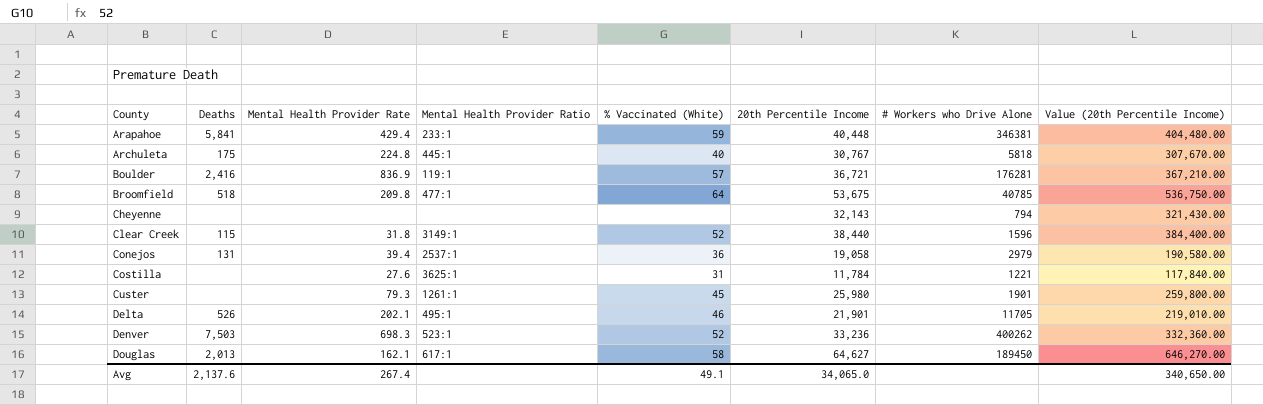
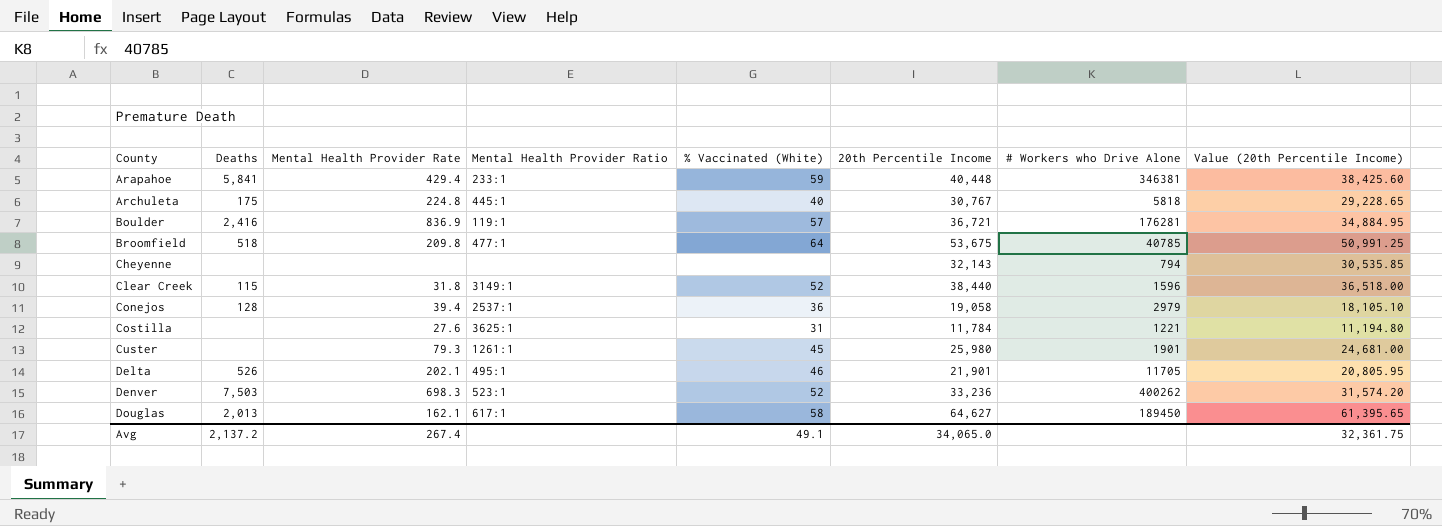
column Value (20th Percentile Income) | formula: [20th Percentile Income] * 10 -> [20th Percentile Income] * 0.95
Conejos | Deaths: 131 -> 128
Avg | Deaths: 2,137.6 -> 2,137.2
Avg | Value (20th Percentile Income): 340,650.00 -> 32,361.75

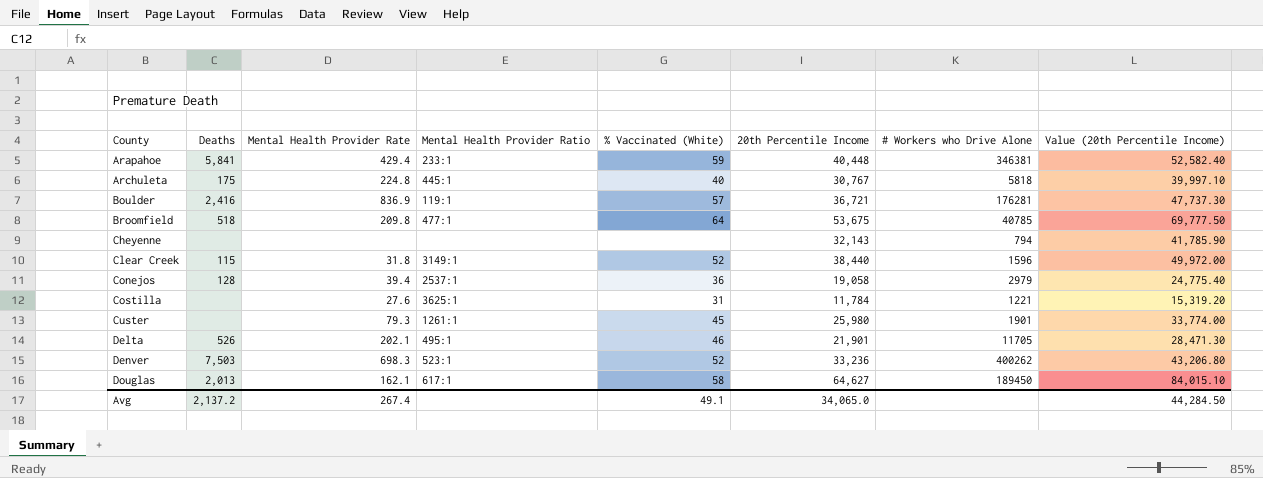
column Value (20th Percentile Income) | formula: [20th Percentile Income] * 0.95 -> [20th Percentile Income] * 1.3
Avg | Value (20th Percentile Income): 32,361.75 -> 44,284.50

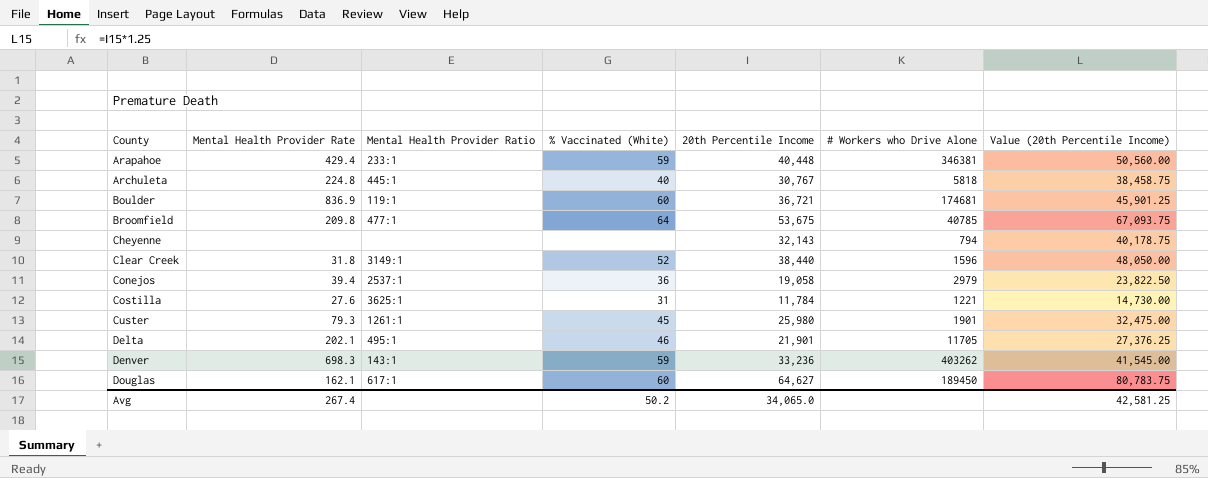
column Deaths | position: 2 -> none
column Value (20th Percentile Income) | formula: [20th Percentile Income] * 1.3 -> [20th Percentile Income] * 1.25
Boulder | % Vaccinated (White): 57 -> 60
Boulder | # Workers who Drive Alone: 176281 -> 174681
Denver | Mental Health Provider Ratio: 523:1 -> 143:1
Denver | % Vaccinated (White): 52 -> 59
Denver | # Workers who Drive Alone: 400262 -> 403262
Douglas | % Vaccinated (White): 58 -> 60
Avg | % Vaccinated (White): 49.1 -> 50.2
Avg | Value (20th Percentile Income): 44,284.50 -> 42,581.25

